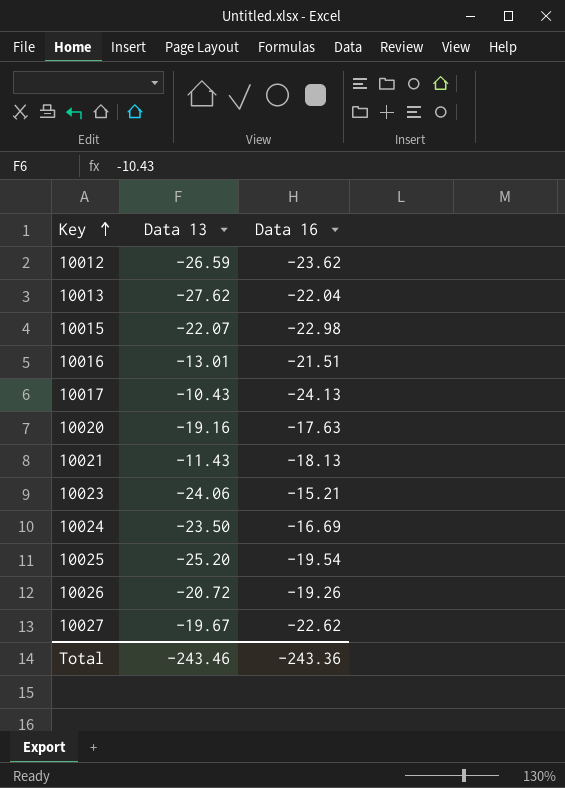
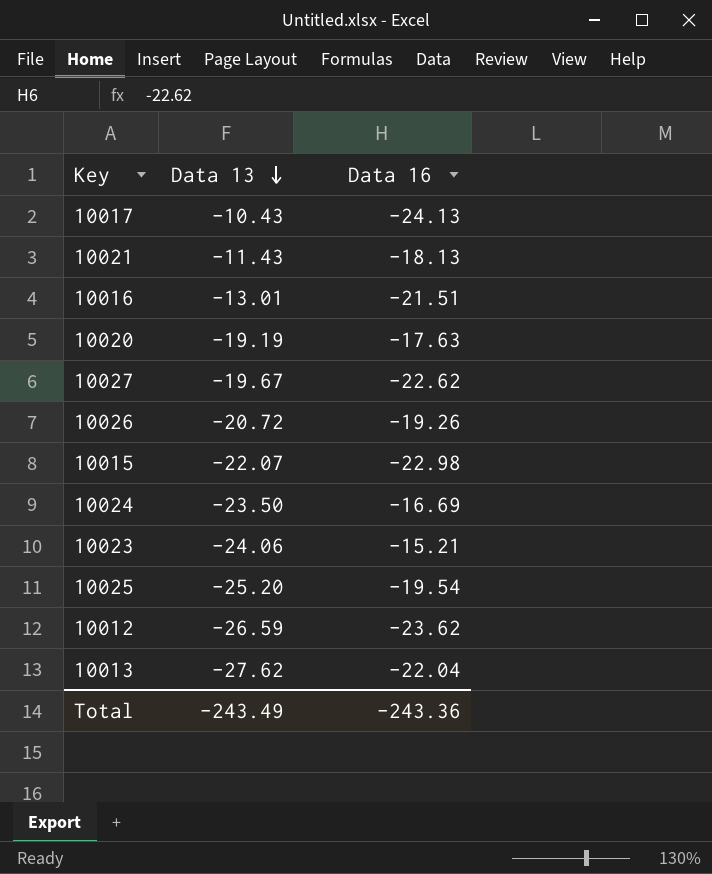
row order: Key ascending -> Data 13 descending
10020 | Data 13: -19.16 -> -19.19
Total | Data 13: -243.46 -> -243.49

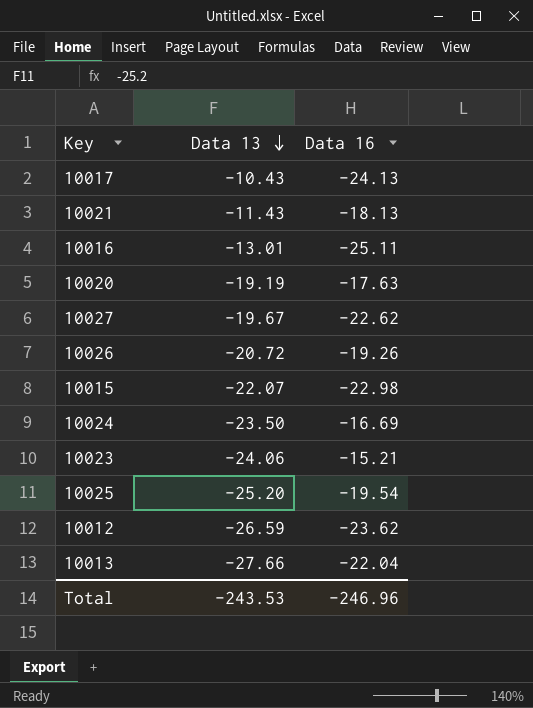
10016 | Data 16: -21.51 -> -25.11
10013 | Data 13: -27.62 -> -27.66
Total | Data 13: -243.49 -> -243.53
Total | Data 16: -243.36 -> -246.96

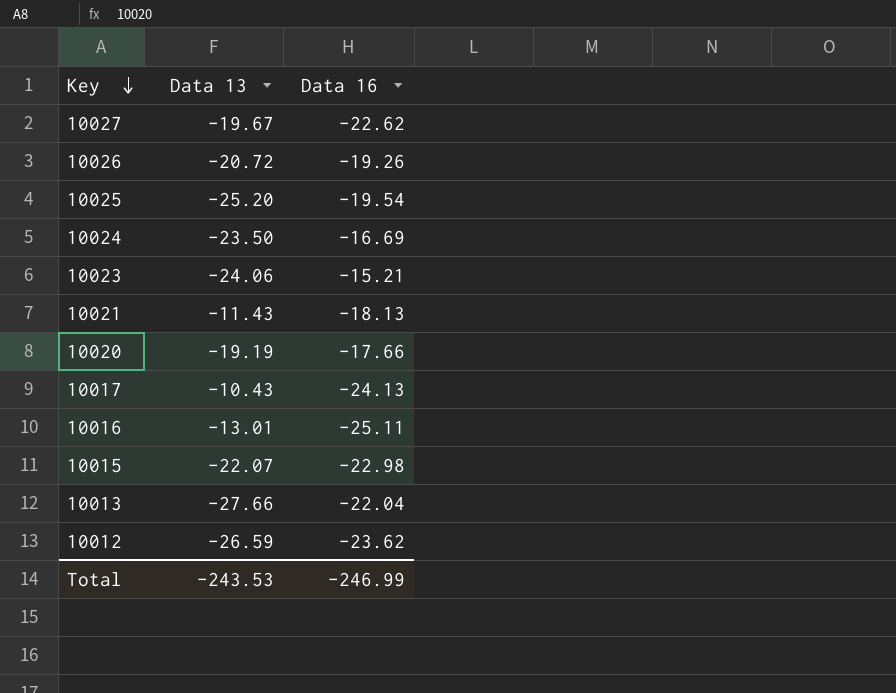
row order: Data 13 descending -> Key descending
10020 | Data 16: -17.63 -> -17.66
Total | Data 16: -246.96 -> -246.99

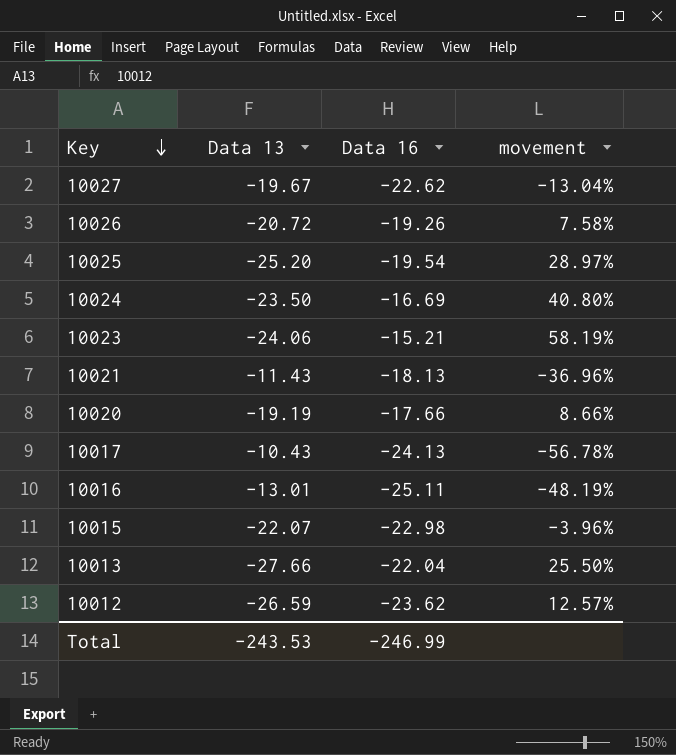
column movement | formula: none -> ([Data 13] - [Data 16]) / [Data 16]

